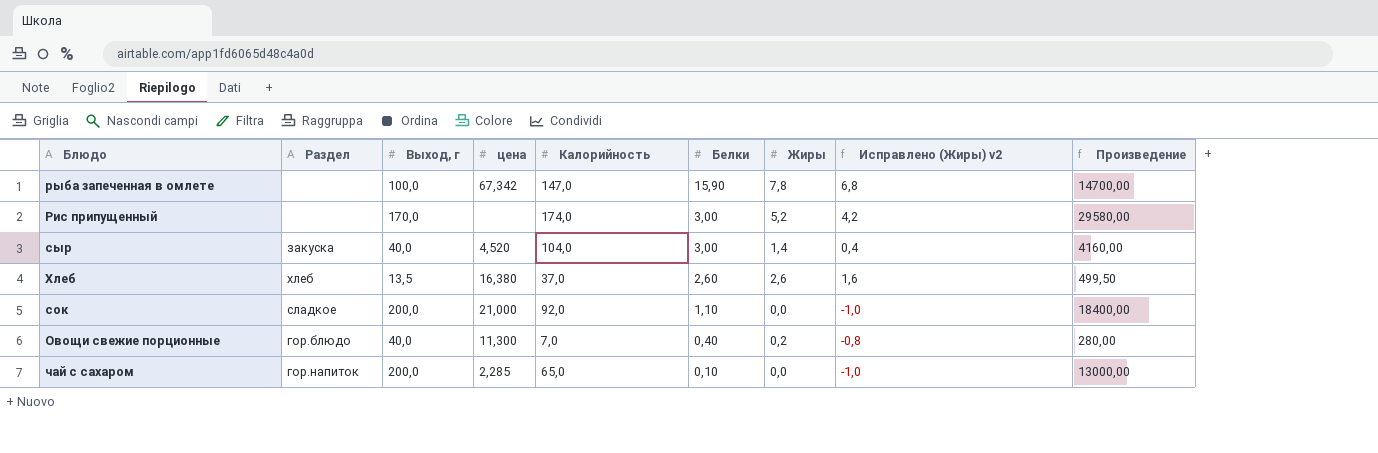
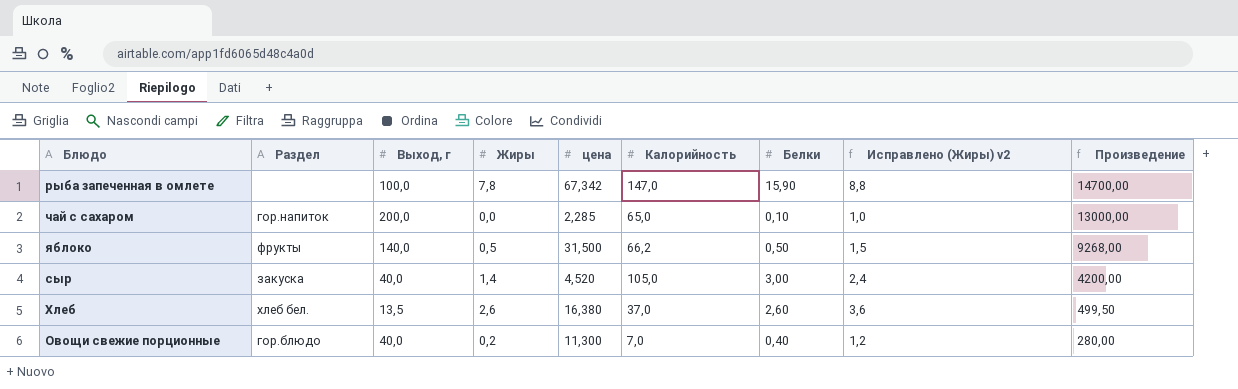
row order: Белки descending -> Произведение descending
column Жиры | position: 7 -> 4
column Исправлено (Жиры) v2 | formula: [Жиры] - 1 -> [Жиры] + 1
row Рис припущенный: none | 170,0 | none | 174,0 | 3,00 | 5,2 | 4,2 | 29580,00 -> none
row сок: сладкое | 200,0 | 21,000 | 92,0 | 1,10 | 0,0 | -1,0 | 18400,00 -> none
row яблоко: none -> фрукты | 140,0 | 0,5 | 31,500 | 66,2 | 0,50 | 1,5 | 9268,00
сыр | Калорийность: 104,0 -> 105,0
сыр | Произведение: 4160,00 -> 4200,00
Хлеб | Раздел: хлеб -> хлеб бел.

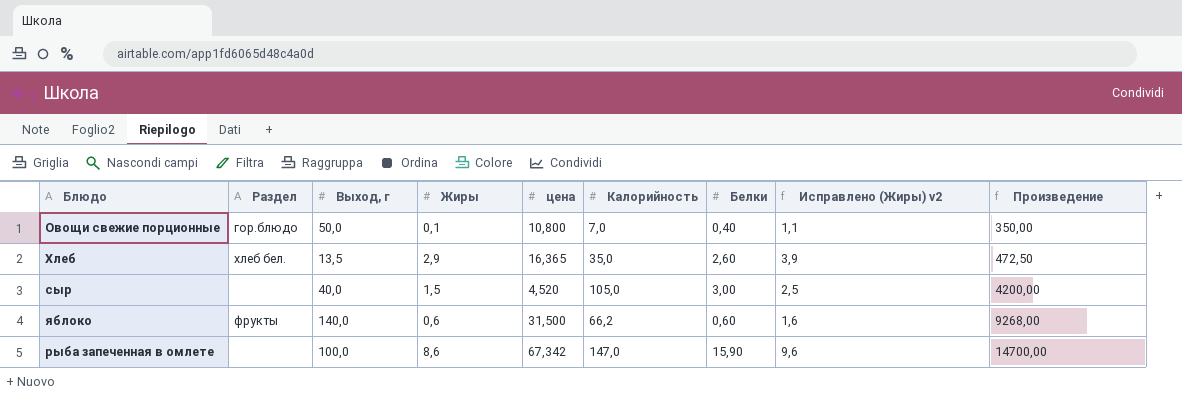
row order: Произведение descending -> Произведение ascending
row чай с сахаром: гор.напиток | 200,0 | 0,0 | 2,285 | 65,0 | 0,10 | 1,0 | 13000,00 -> none
Овощи свежие порционные | Выход, г: 40,0 -> 50,0
Овощи свежие порционные | Жиры: 0,2 -> 0,1
Овощи свежие порционные | цена: 11,300 -> 10,800
Овощи свежие порционные | Исправлено (Жиры) v2: 1,2 -> 1,1
Овощи свежие порционные | Произведение: 280,00 -> 350,00
Хлеб | Жиры: 2,6 -> 2,9
Хлеб | цена: 16,380 -> 16,365
Хлеб | Калорийность: 37,0 -> 35,0
Хлеб | Исправлено (Жиры) v2: 3,6 -> 3,9
Хлеб | Произведение: 499,50 -> 472,50
сыр | Раздел: закуска -> none
сыр | Жиры: 1,4 -> 1,5
сыр | Исправлено (Жиры) v2: 2,4 -> 2,5
яблоко | Жиры: 0,5 -> 0,6
яблоко | Белки: 0,50 -> 0,60
яблоко | Исправлено (Жиры) v2: 1,5 -> 1,6
рыба запеченная в омлете | Жиры: 7,8 -> 8,6
рыба запеченная в омлете | Исправлено (Жиры) v2: 8,8 -> 9,6

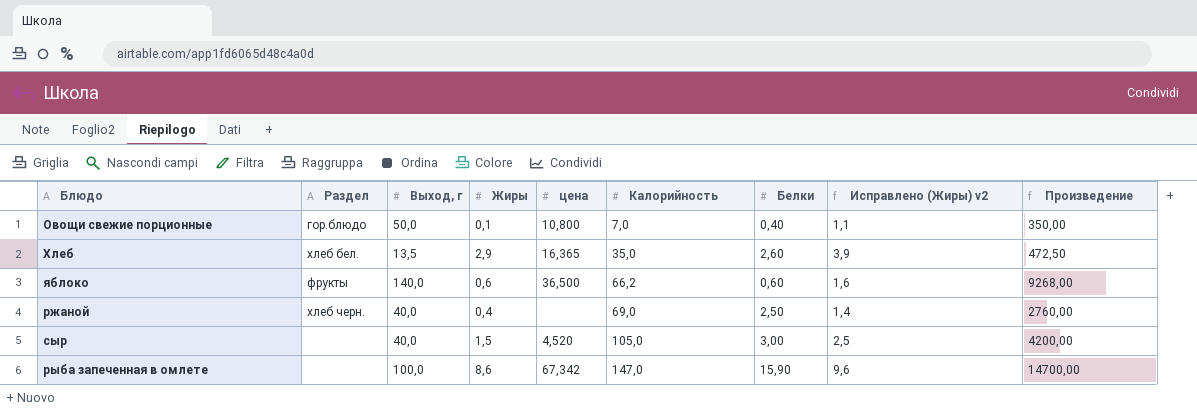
row order: Произведение ascending -> Калорийность ascending
яблоко | цена: 31,500 -> 36,500
row ржаной: none -> хлеб черн. | 40,0 | 0,4 | none | 69,0 | 2,50 | 1,4 | 2760,00

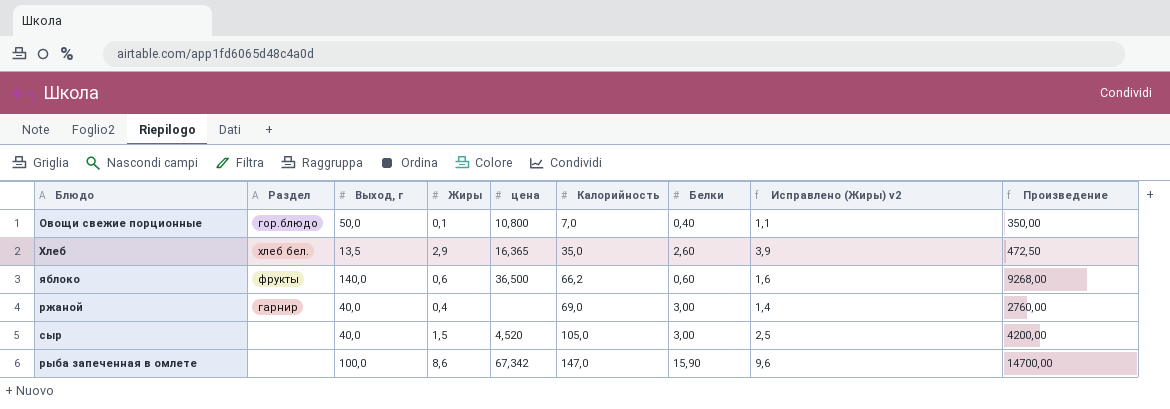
ржаной | Раздел: хлеб черн. -> гарнир
ржаной | Белки: 2,50 -> 3,00

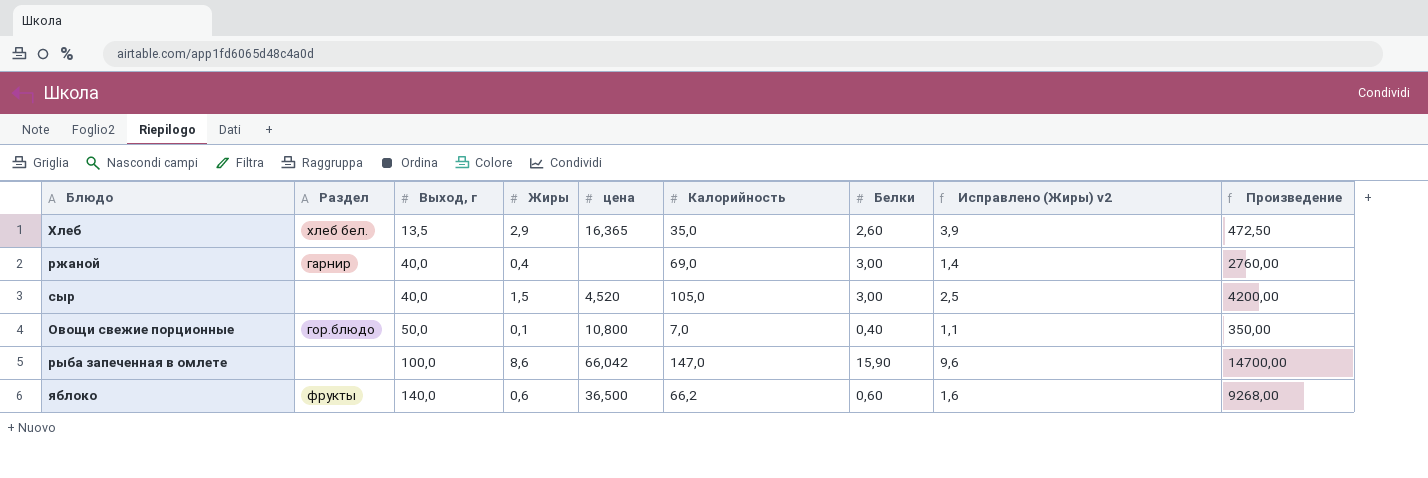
row order: Калорийность ascending -> Выход, г ascending
рыба запеченная в омлете | цена: 67,342 -> 66,042

